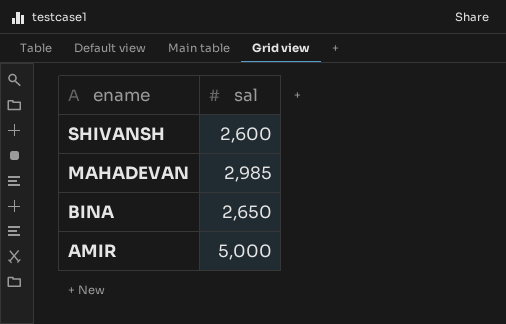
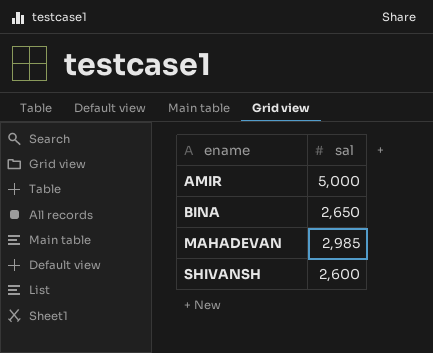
row order: ename descending -> ename ascending

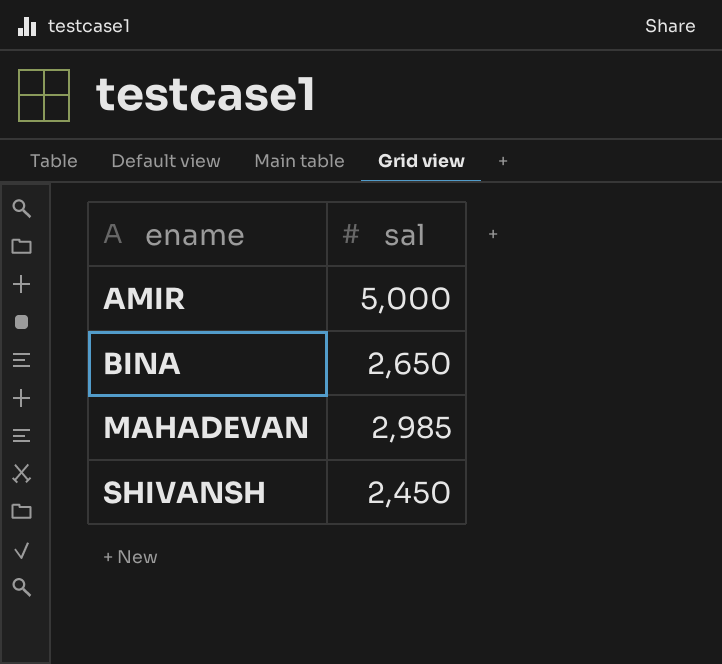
SHIVANSH | sal: 2,600 -> 2,450

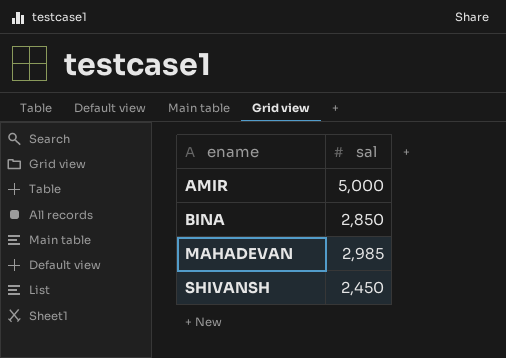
BINA | sal: 2,650 -> 2,850

